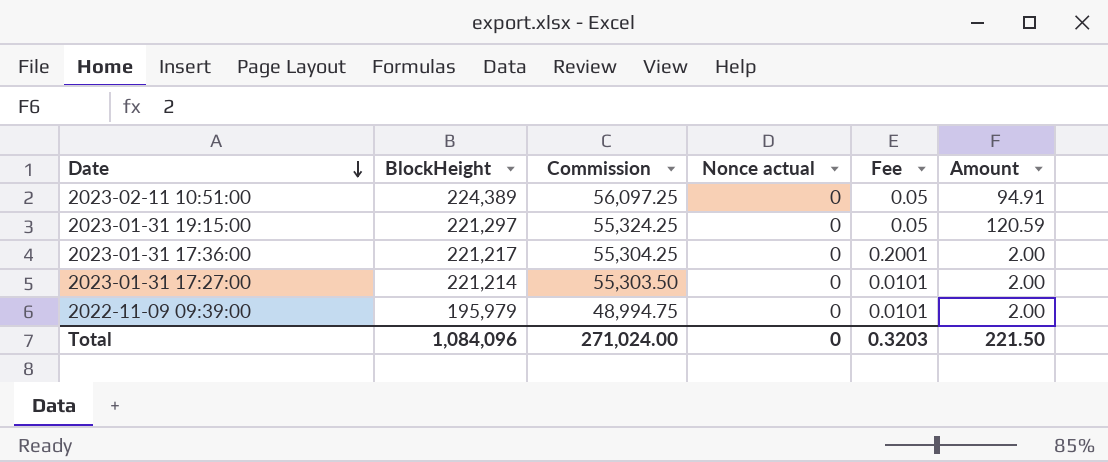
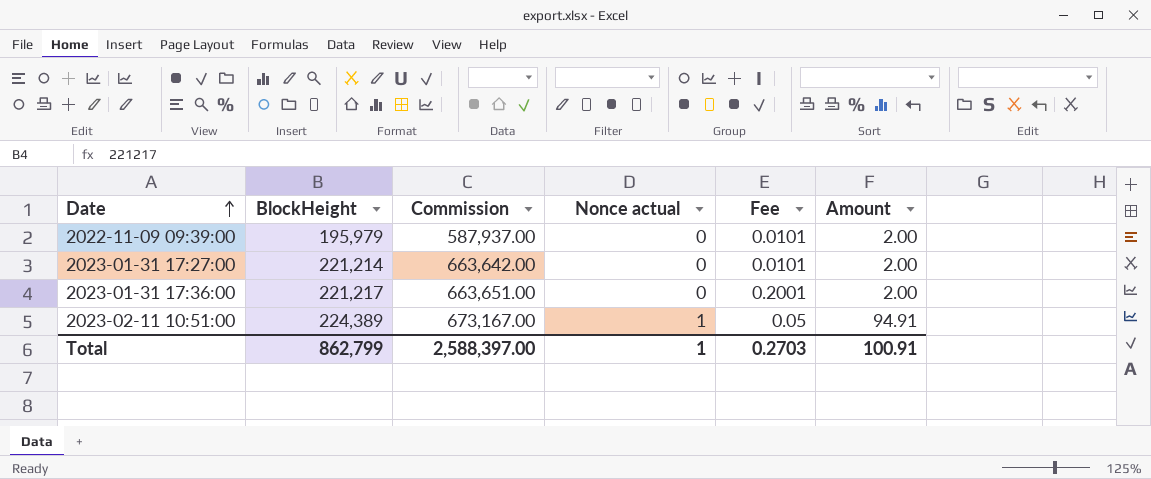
row order: Date descending -> Date ascending
column Commission | formula: [BlockHeight] * 0.25 -> [BlockHeight] * 3
row 2023-01-31 19:15:00: 221,297 | 55,324.25 | 0 | 0.05 | 120.59 -> none
2023-02-11 10:51:00 | Nonce actual: 0 -> 1
Total | BlockHeight: 1,084,096 -> 862,799
Total | Commission: 271,024.00 -> 2,588,397.00
Total | Nonce actual: 0 -> 1
Total | Fee: 0.3203 -> 0.2703
Total | Amount: 221.50 -> 100.91

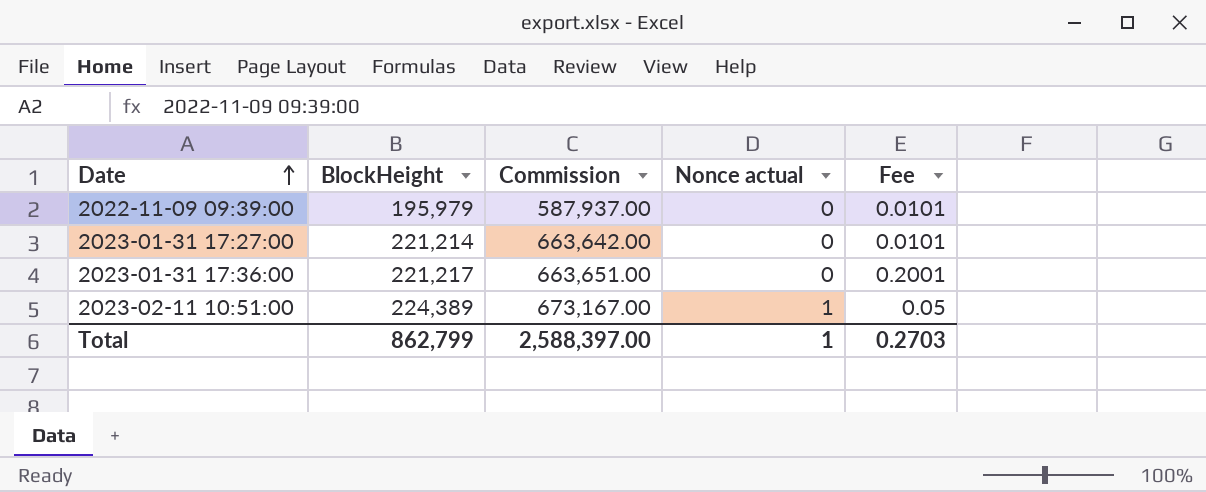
column Amount | position: 6 -> none

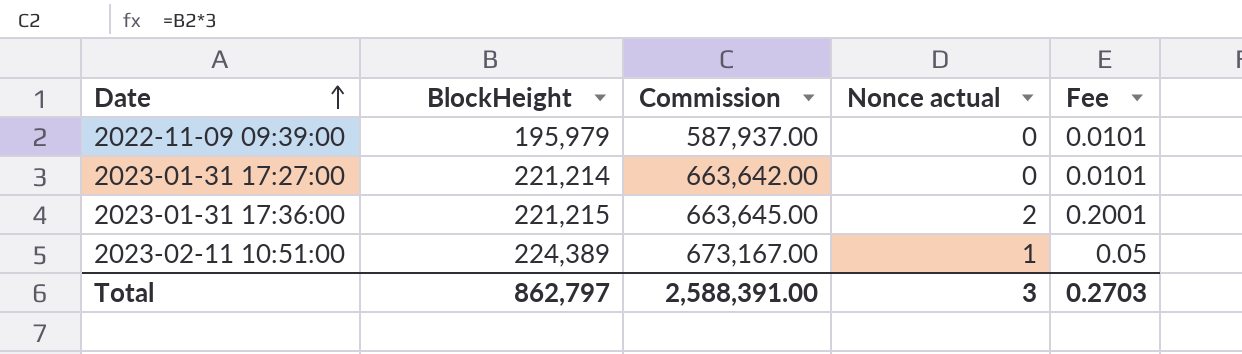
2023-01-31 17:36:00 | BlockHeight: 221,217 -> 221,215
2023-01-31 17:36:00 | Commission: 663,651.00 -> 663,645.00
2023-01-31 17:36:00 | Nonce actual: 0 -> 2
Total | BlockHeight: 862,799 -> 862,797
Total | Commission: 2,588,397.00 -> 2,588,391.00
Total | Nonce actual: 1 -> 3

